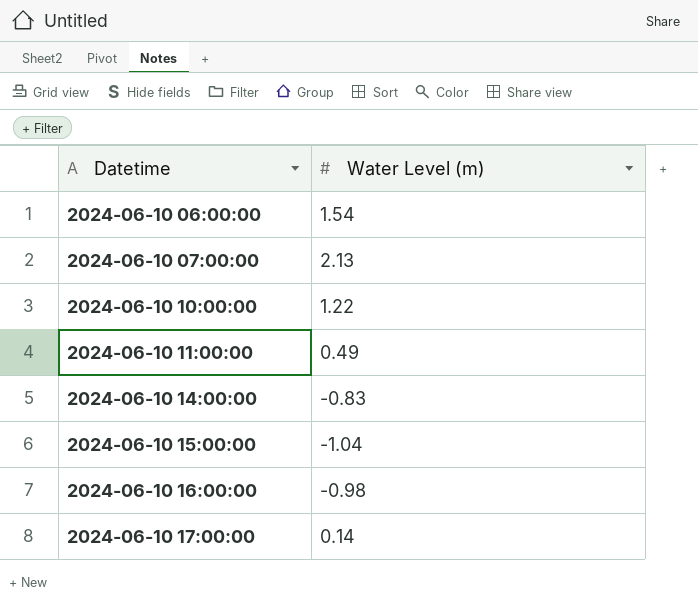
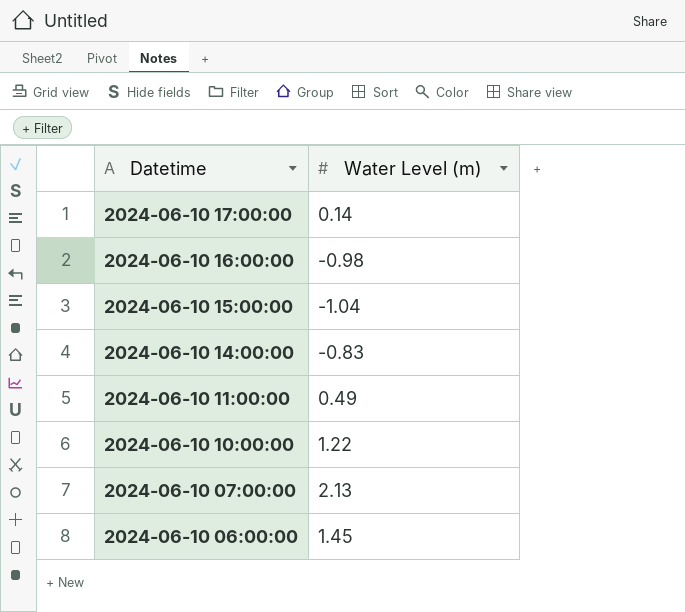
row order: Datetime ascending -> Datetime descending
2024-06-10 06:00:00 | Water Level (m): 1.54 -> 1.45

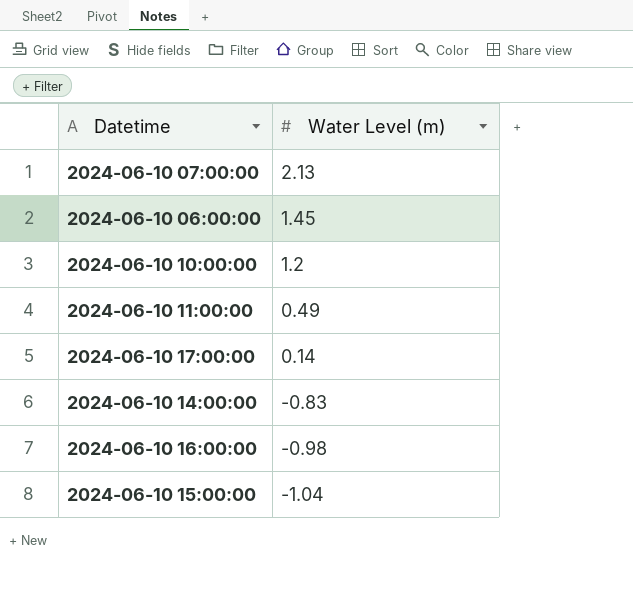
row order: Datetime descending -> Water Level (m) descending
2024-06-10 10:00:00 | Water Level (m): 1.22 -> 1.2

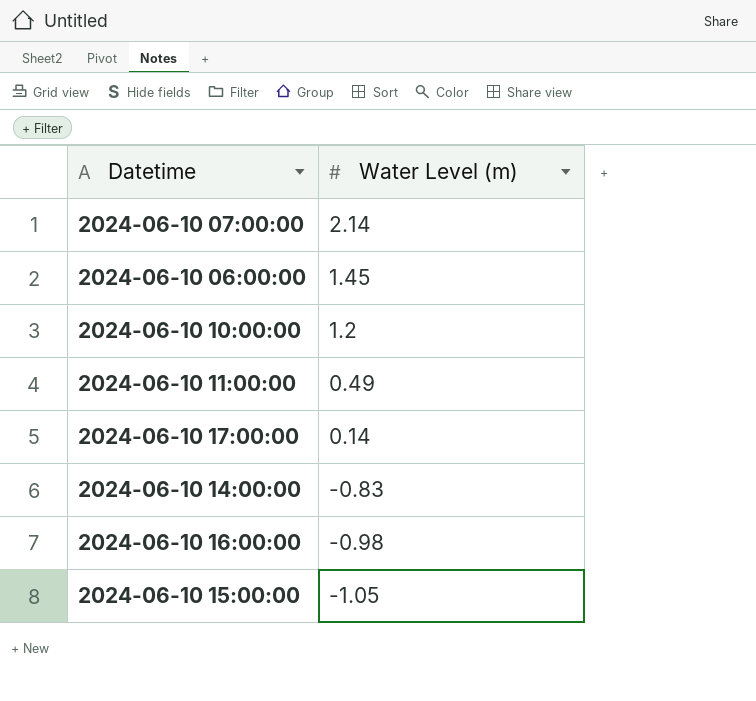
2024-06-10 07:00:00 | Water Level (m): 2.13 -> 2.14
2024-06-10 15:00:00 | Water Level (m): -1.04 -> -1.05

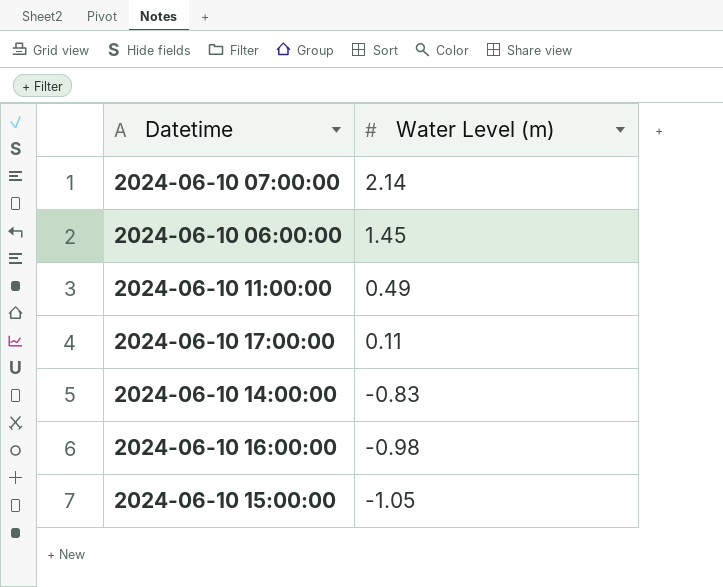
row 2024-06-10 10:00:00: 1.2 -> none
2024-06-10 17:00:00 | Water Level (m): 0.14 -> 0.11

